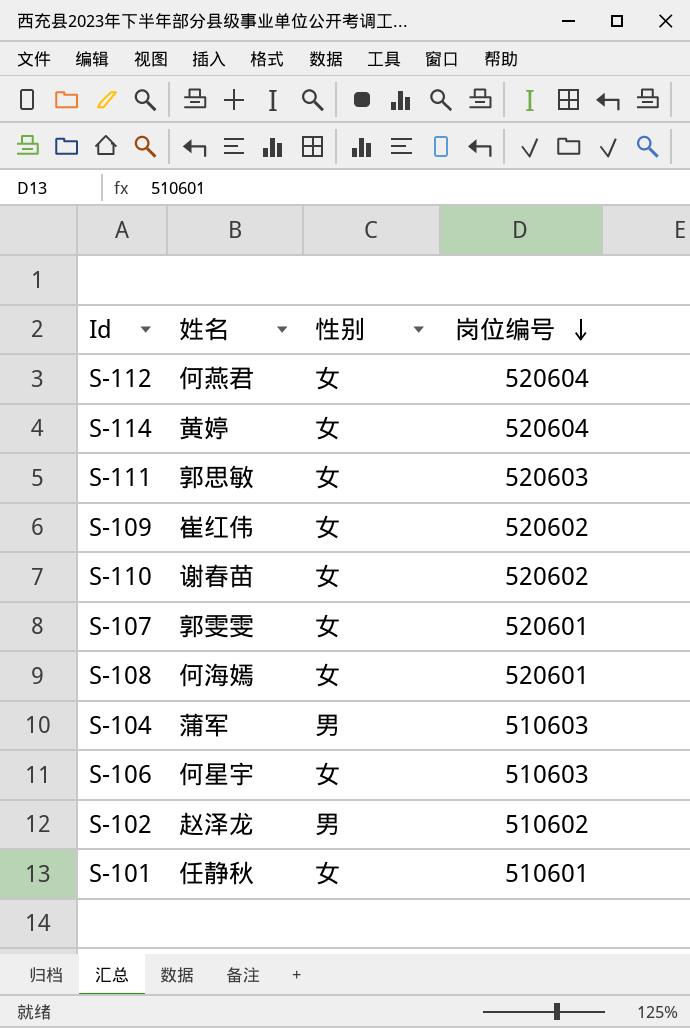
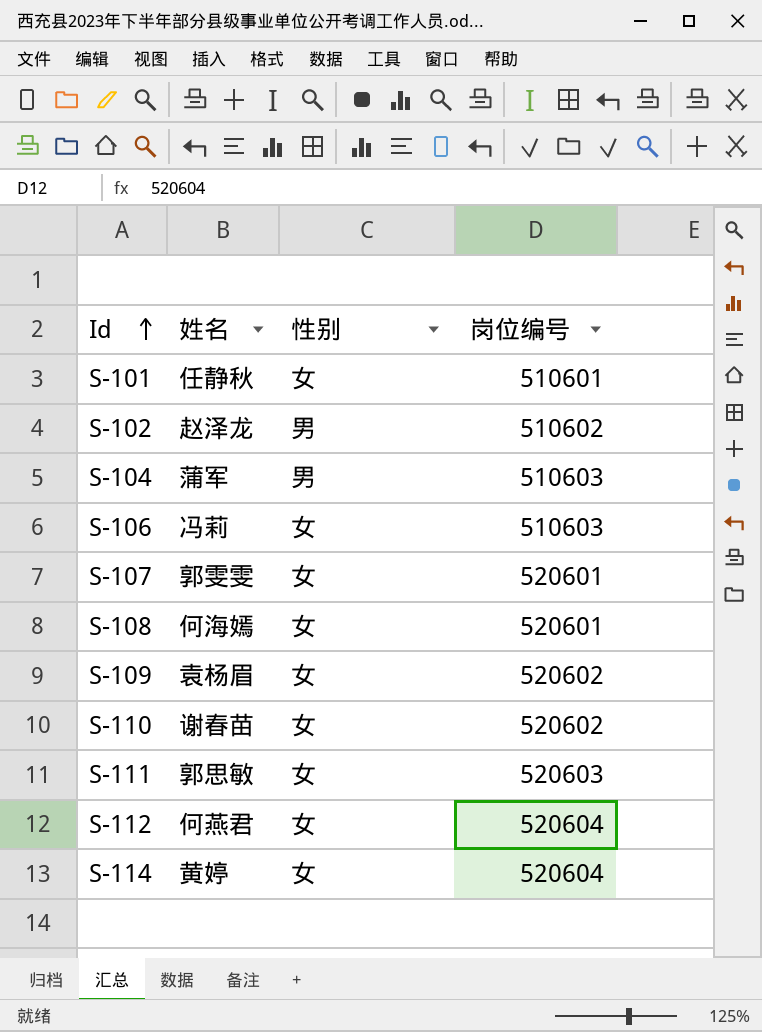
row order: 岗位编号 descending -> Id ascending
S-106 | 姓名: 何星宇 -> 冯莉
S-109 | 姓名: 崔红伟 -> 袁杨眉

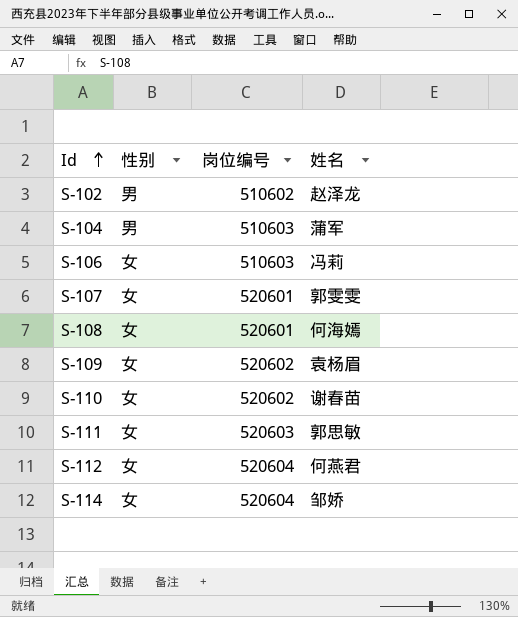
column 姓名 | position: 2 -> 4
row S-101: 任静秋 | 女 | 510601 -> none
S-114 | 姓名: 黄婷 -> 邹娇

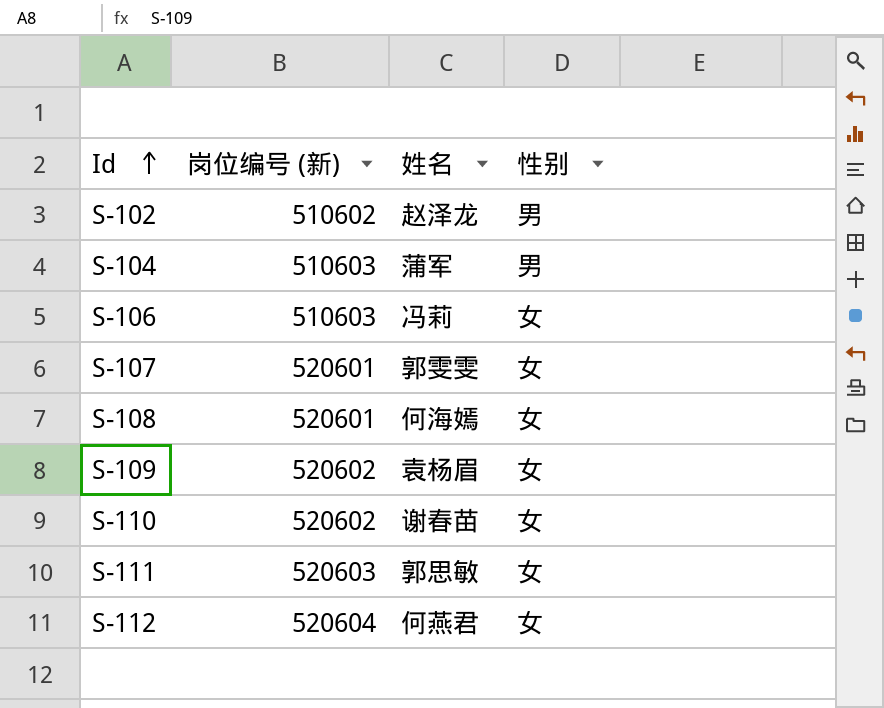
column name: 岗位编号 -> 岗位编号 (新)
column 性别 | position: 2 -> 4
row S-114: 女 | 520604 | 邹娇 -> none

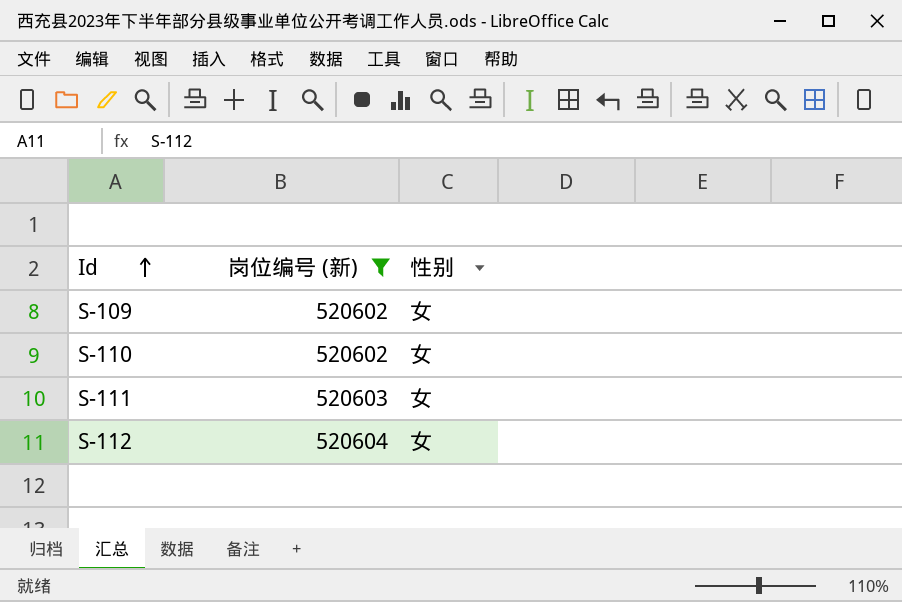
filter: none -> 岗位编号 (新) >= 520602
column 姓名 | position: 3 -> none

